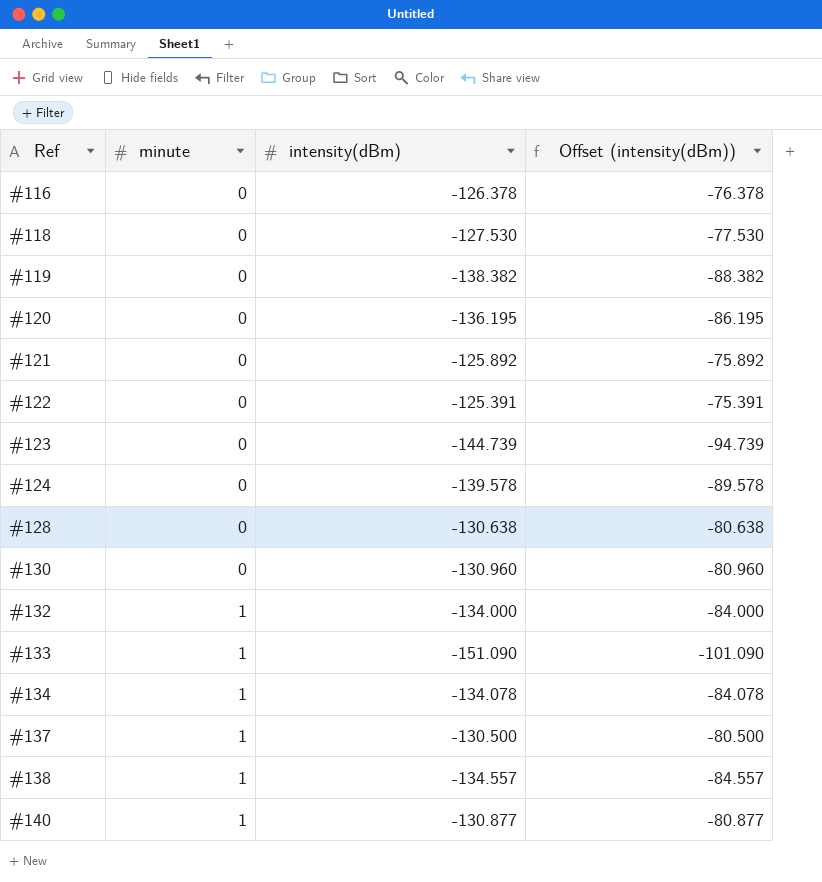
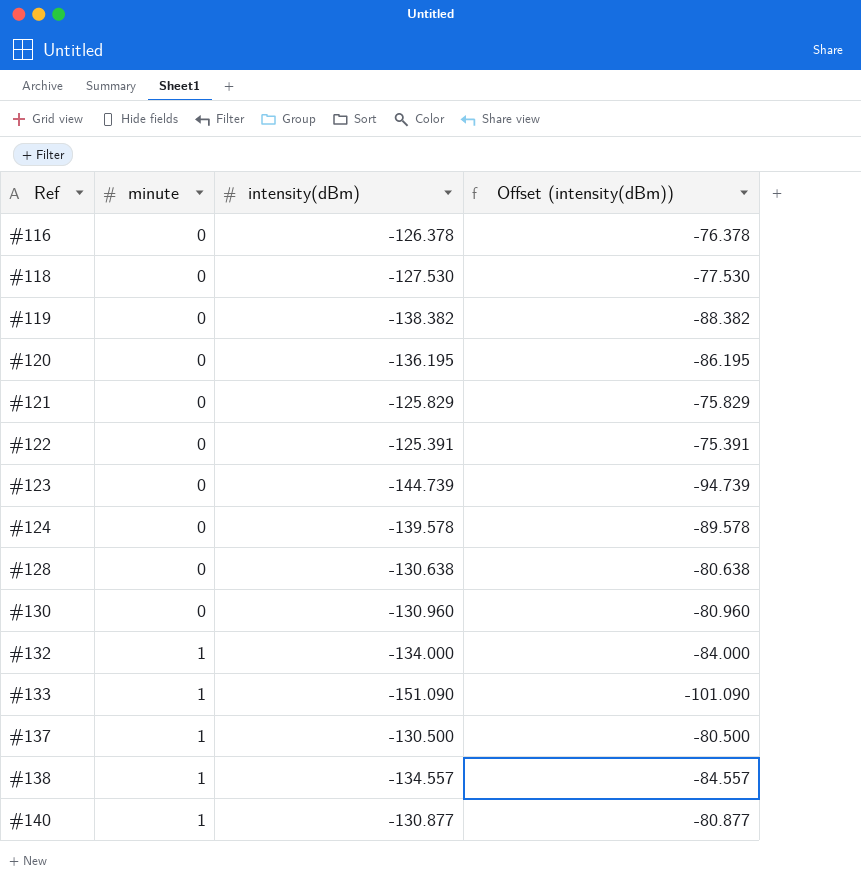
row #134: 1 | -134.078 | -84.078 -> none
#121 | intensity(dBm): -125.892 -> -125.829
#121 | Offset (intensity(dBm)): -75.892 -> -75.829

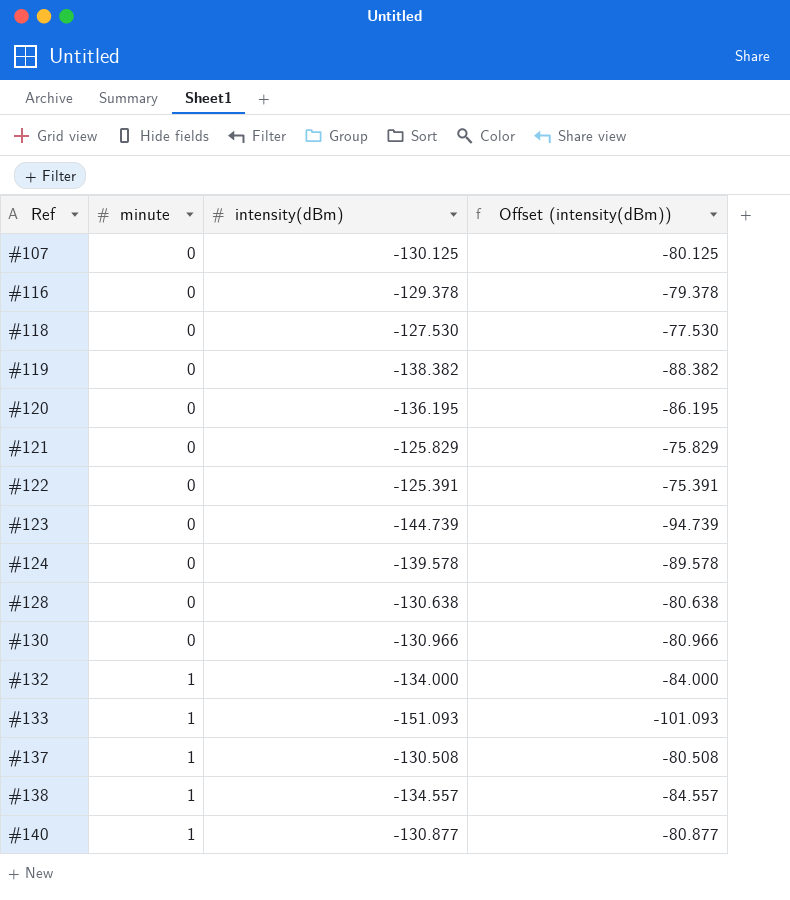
row #107: none -> 0 | -130.125 | -80.125
#116 | intensity(dBm): -126.378 -> -129.378
#116 | Offset (intensity(dBm)): -76.378 -> -79.378
#130 | intensity(dBm): -130.960 -> -130.966
#130 | Offset (intensity(dBm)): -80.960 -> -80.966
#133 | intensity(dBm): -151.090 -> -151.093
#133 | Offset (intensity(dBm)): -101.090 -> -101.093
#137 | intensity(dBm): -130.500 -> -130.508
#137 | Offset (intensity(dBm)): -80.500 -> -80.508

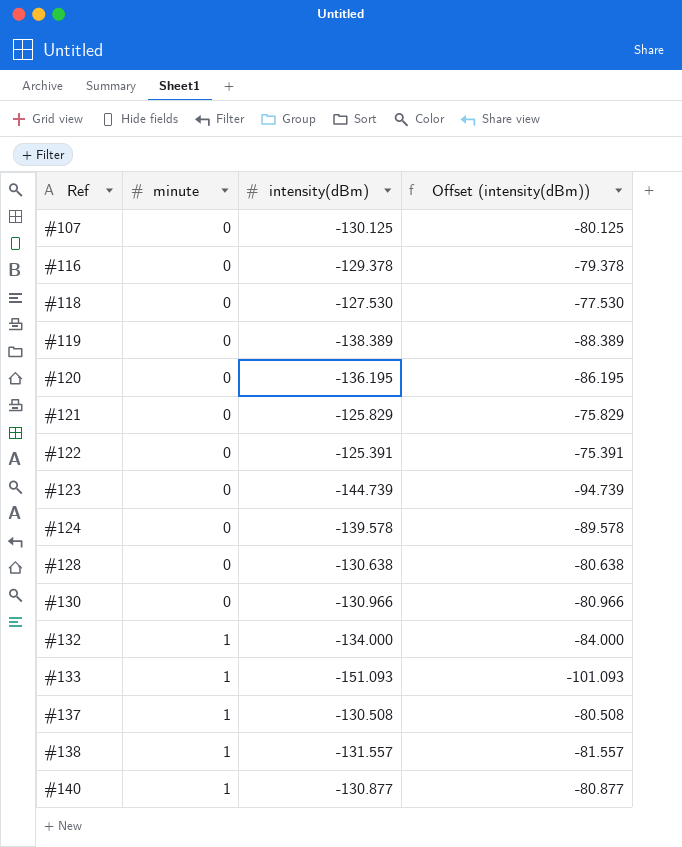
#119 | intensity(dBm): -138.382 -> -138.389
#119 | Offset (intensity(dBm)): -88.382 -> -88.389
#138 | intensity(dBm): -134.557 -> -131.557
#138 | Offset (intensity(dBm)): -84.557 -> -81.557

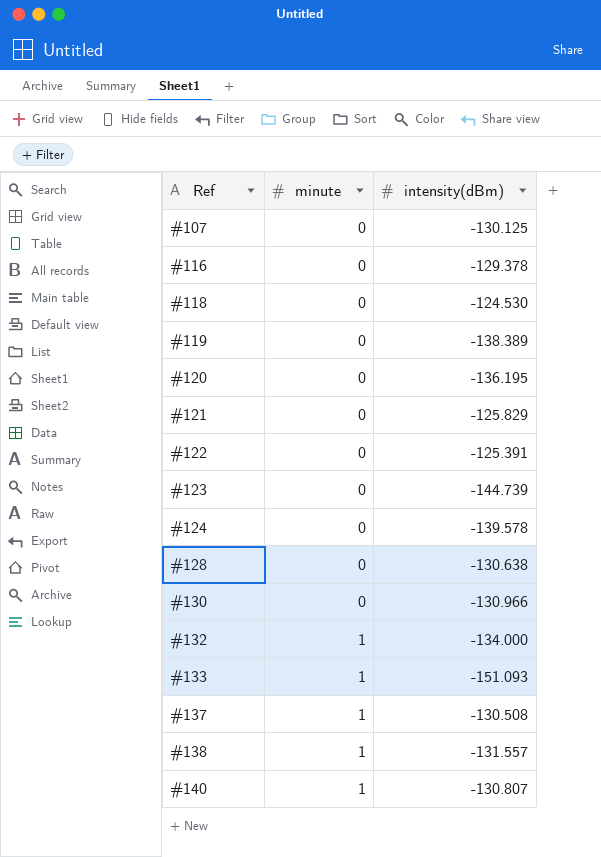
column Offset (intensity(dBm)) | formula: [intensity(dBm)] + 50 -> none
#118 | intensity(dBm): -127.530 -> -124.530
#140 | intensity(dBm): -130.877 -> -130.807

